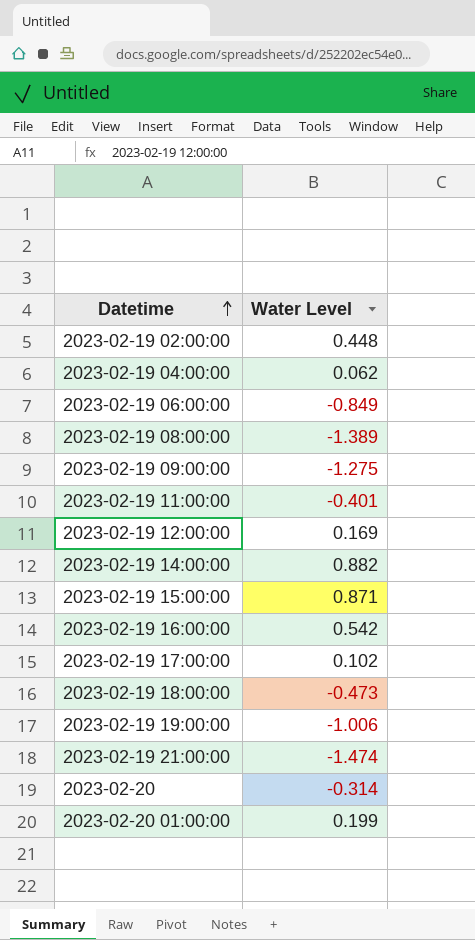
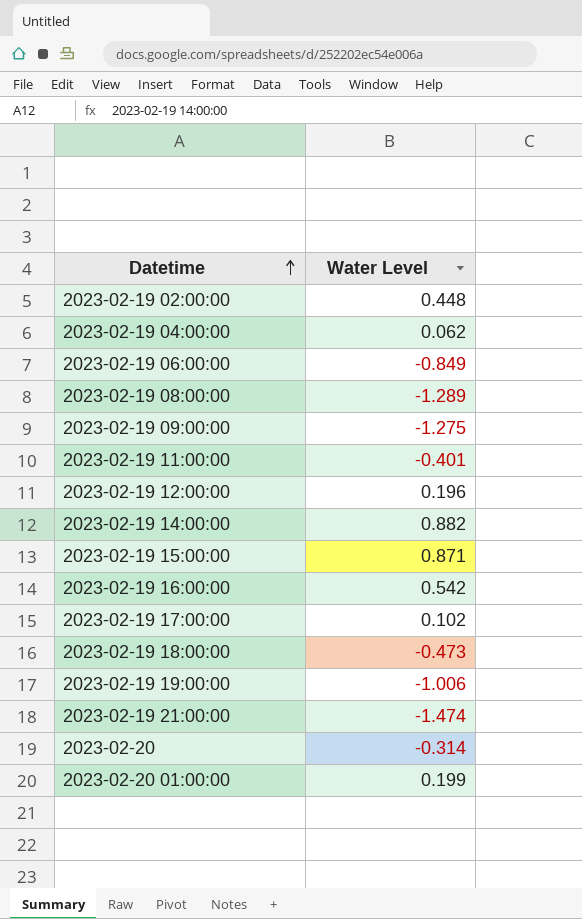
2023-02-19 08:00:00 | Water Level: -1.389 -> -1.289
2023-02-19 12:00:00 | Water Level: 0.169 -> 0.196

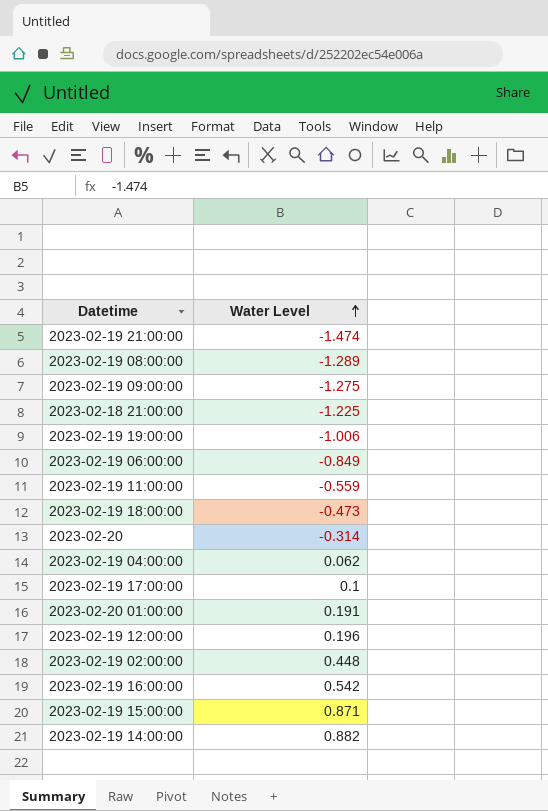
row order: Datetime ascending -> Water Level ascending
row 2023-02-18 21:00:00: none -> -1.225
2023-02-19 11:00:00 | Water Level: -0.401 -> -0.559
2023-02-19 17:00:00 | Water Level: 0.102 -> 0.1
2023-02-20 01:00:00 | Water Level: 0.199 -> 0.191

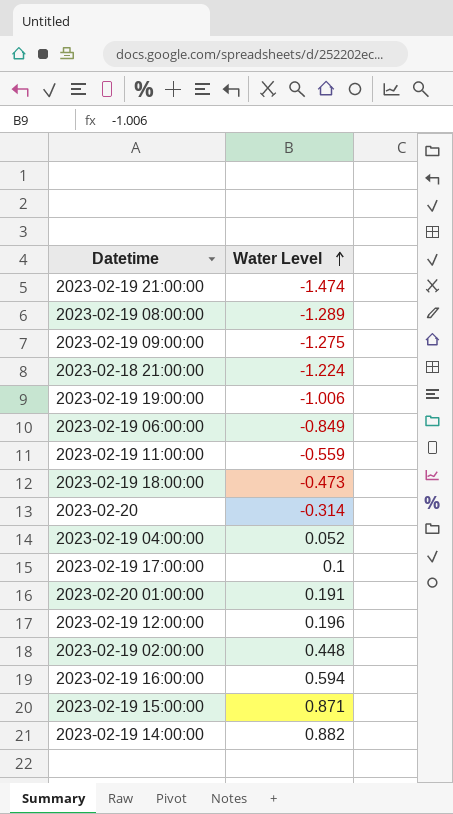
2023-02-18 21:00:00 | Water Level: -1.225 -> -1.224
2023-02-19 04:00:00 | Water Level: 0.062 -> 0.052
2023-02-19 16:00:00 | Water Level: 0.542 -> 0.594

